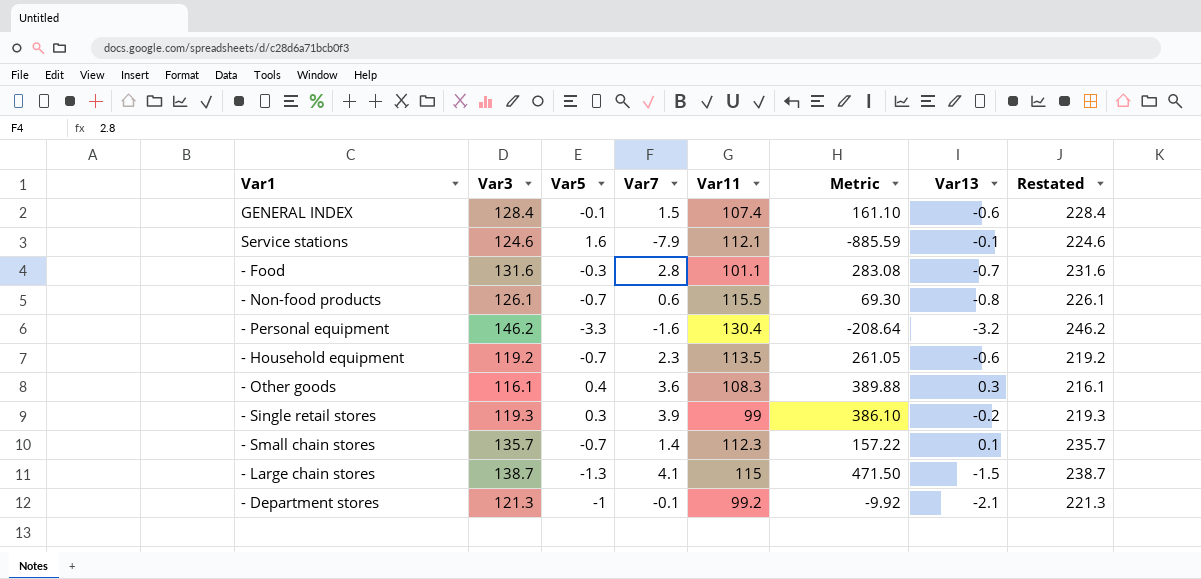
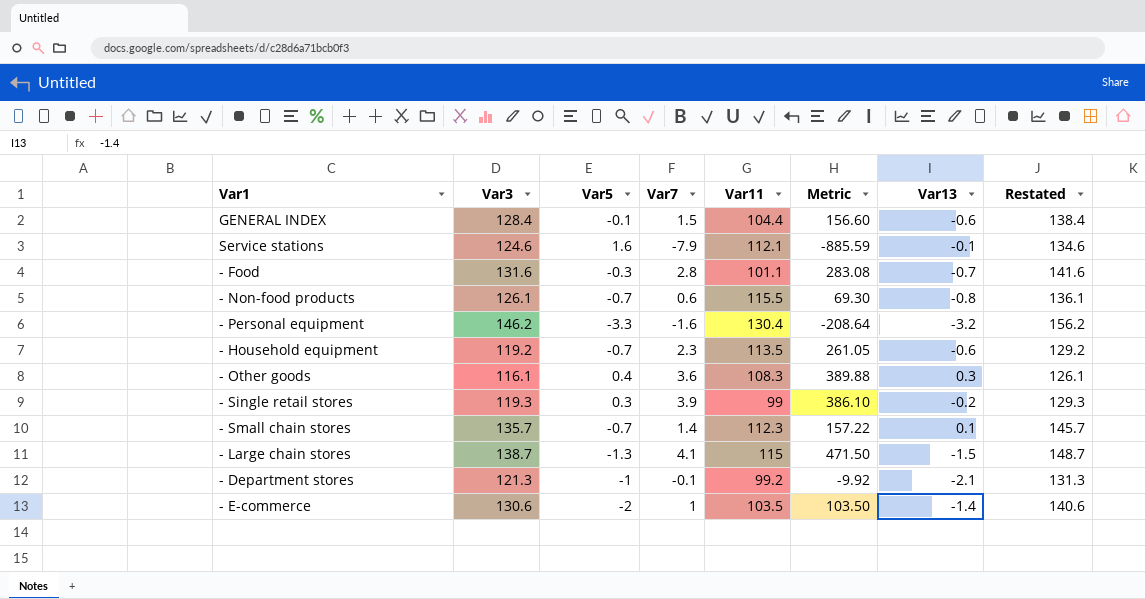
column Restated | formula: [Var3] + 100 -> [Var3] + 10
GENERAL INDEX | Var11: 107.4 -> 104.4
GENERAL INDEX | Metric: 161.10 -> 156.60
row - E-commerce: none -> 130.6 | -2 | 1 | 103.5 | 103.50 | -1.4 | 140.6

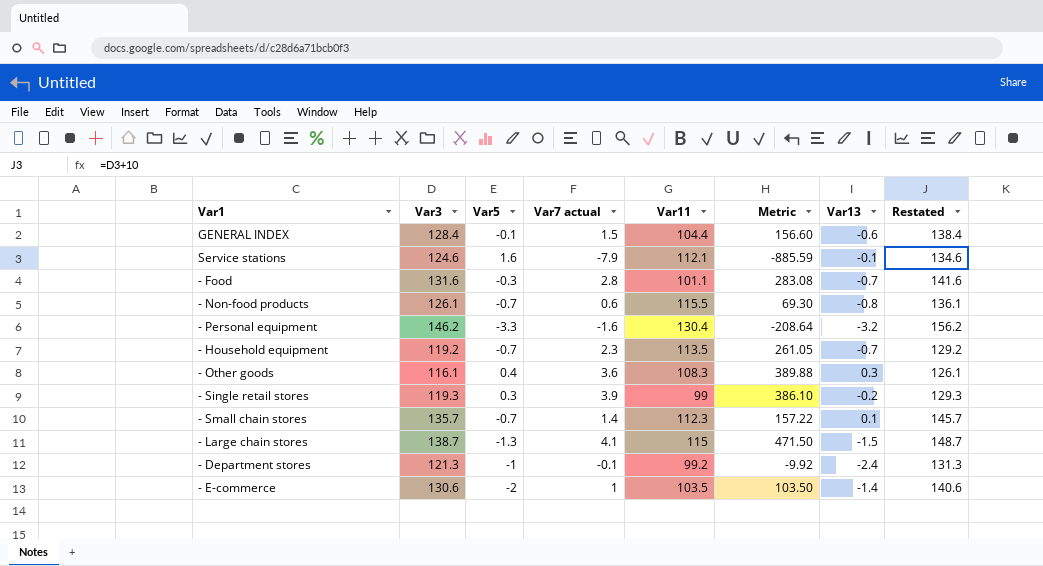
column name: Var7 -> Var7 actual
- Household equipment | Var13: -0.6 -> -0.7
- Department stores | Var13: -2.1 -> -2.4

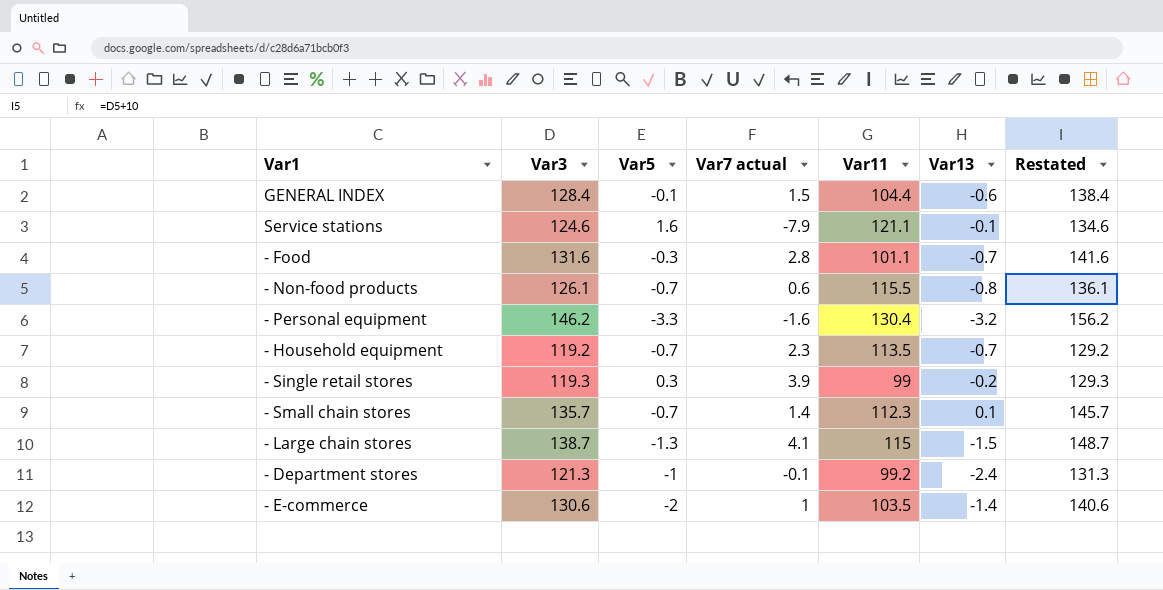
column Metric | formula: [Var7 actual] * [Var11] -> none
row - Other goods: 116.1 | 0.4 | 3.6 | 108.3 | 389.88 | 0.3 | 126.1 -> none
Service stations | Var11: 112.1 -> 121.1

